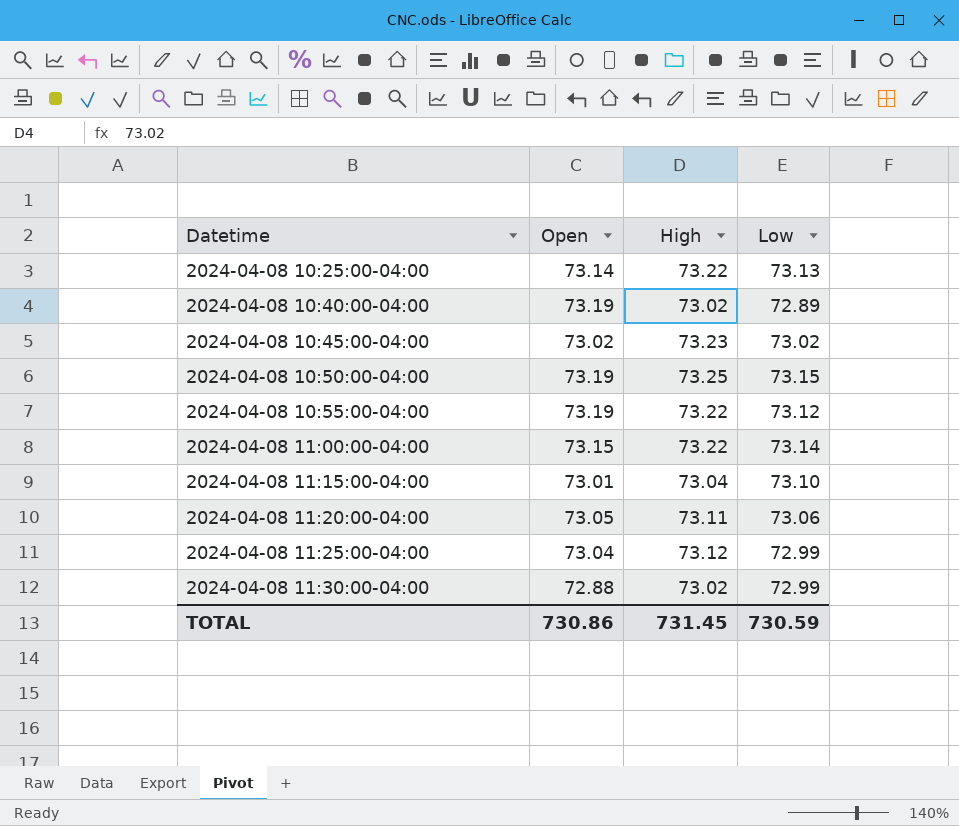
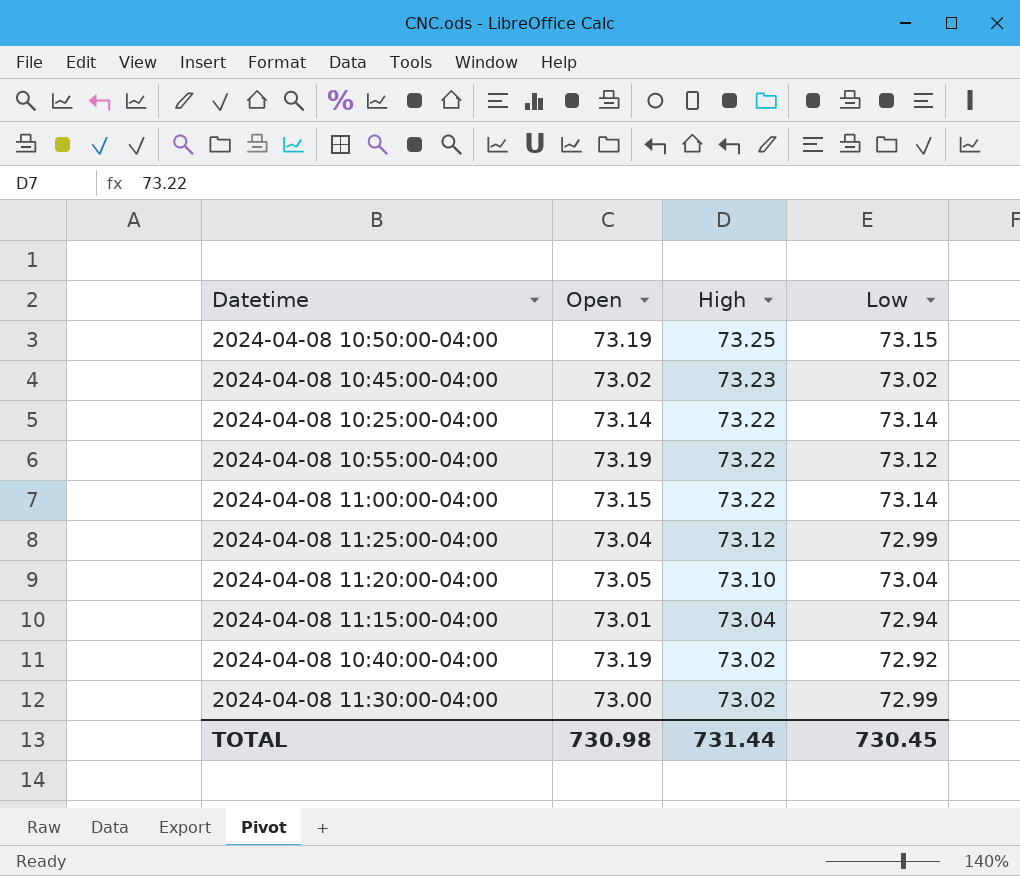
row order: Datetime ascending -> High descending
2024-04-08 10:25:00-04:00 | Low: 73.13 -> 73.14
2024-04-08 11:20:00-04:00 | High: 73.11 -> 73.10
2024-04-08 11:20:00-04:00 | Low: 73.06 -> 73.04
2024-04-08 11:15:00-04:00 | Low: 73.10 -> 72.94
2024-04-08 10:40:00-04:00 | Low: 72.89 -> 72.92
2024-04-08 11:30:00-04:00 | Open: 72.88 -> 73.00
TOTAL | Open: 730.86 -> 730.98
TOTAL | High: 731.45 -> 731.44
TOTAL | Low: 730.59 -> 730.45

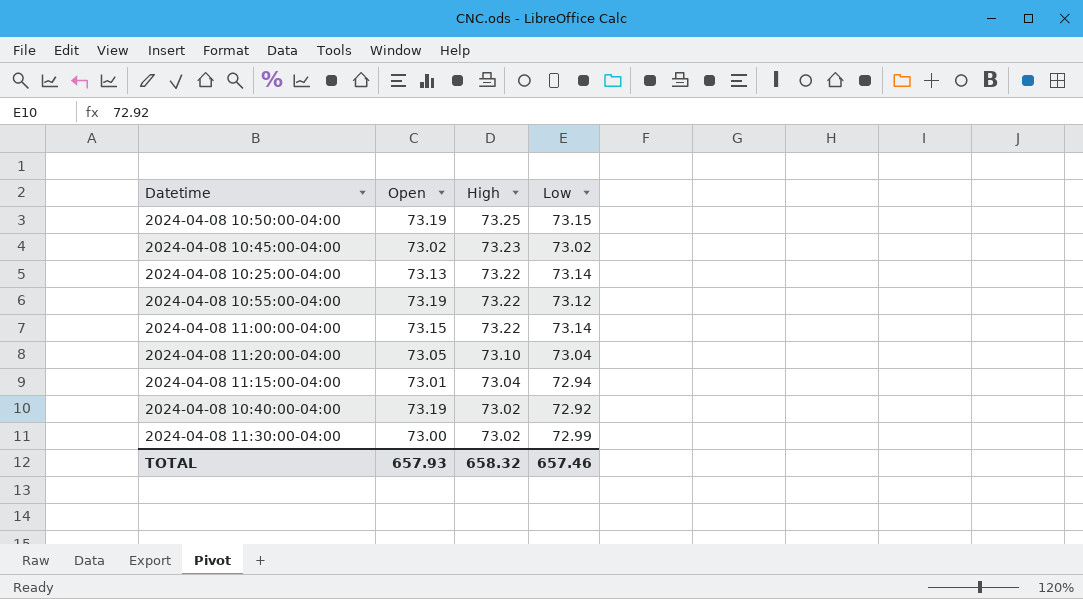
row 2024-04-08 11:25:00-04:00: 73.04 | 73.12 | 72.99 -> none
2024-04-08 10:25:00-04:00 | Open: 73.14 -> 73.13
TOTAL | Open: 730.98 -> 657.93
TOTAL | High: 731.44 -> 658.32
TOTAL | Low: 730.45 -> 657.46

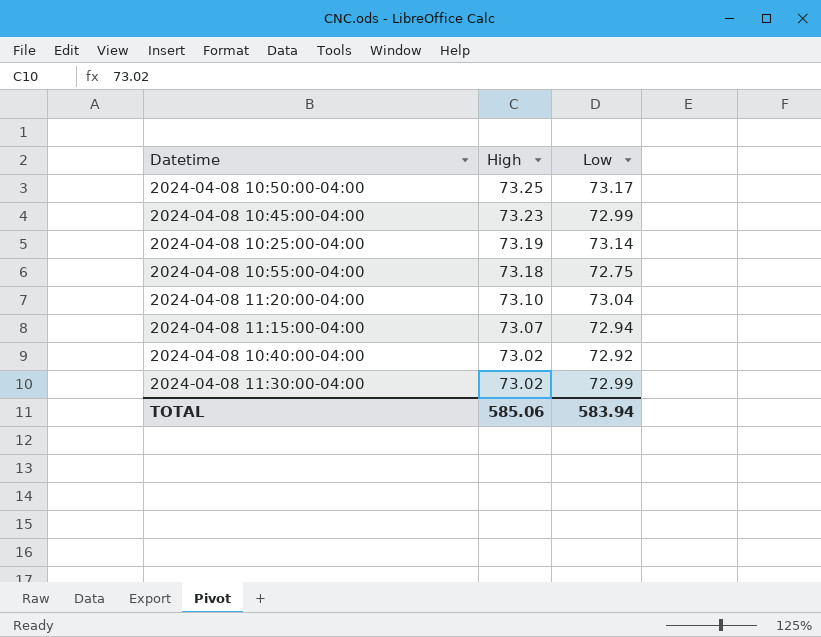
column Open | position: 2 -> none
row 2024-04-08 11:00:00-04:00: 73.15 | 73.22 | 73.14 -> none
2024-04-08 10:50:00-04:00 | Low: 73.15 -> 73.17
2024-04-08 10:45:00-04:00 | Low: 73.02 -> 72.99
2024-04-08 10:25:00-04:00 | High: 73.22 -> 73.19
2024-04-08 10:55:00-04:00 | High: 73.22 -> 73.18
2024-04-08 10:55:00-04:00 | Low: 73.12 -> 72.75
2024-04-08 11:15:00-04:00 | High: 73.04 -> 73.07
TOTAL | High: 658.32 -> 585.06
TOTAL | Low: 657.46 -> 583.94

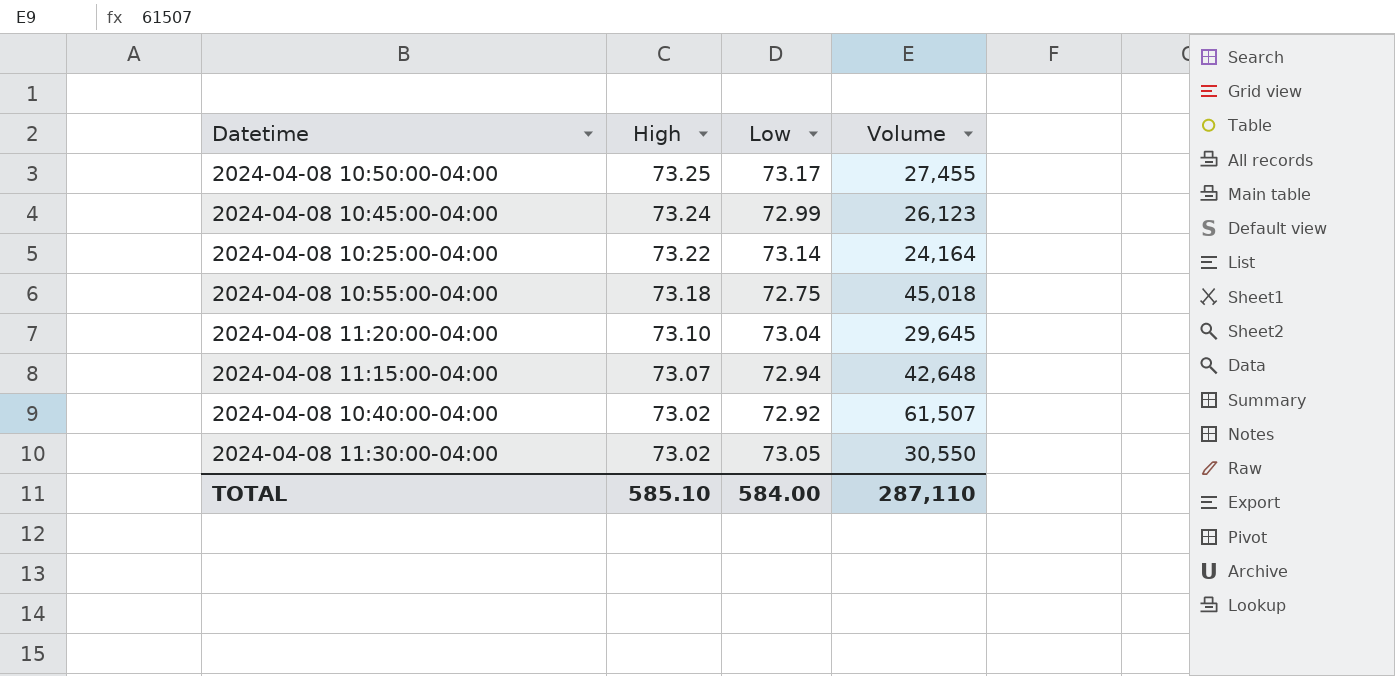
column Volume | position: none -> 4
2024-04-08 10:45:00-04:00 | High: 73.23 -> 73.24
2024-04-08 10:25:00-04:00 | High: 73.19 -> 73.22
2024-04-08 11:30:00-04:00 | Low: 72.99 -> 73.05
TOTAL | High: 585.06 -> 585.10
TOTAL | Low: 583.94 -> 584.00

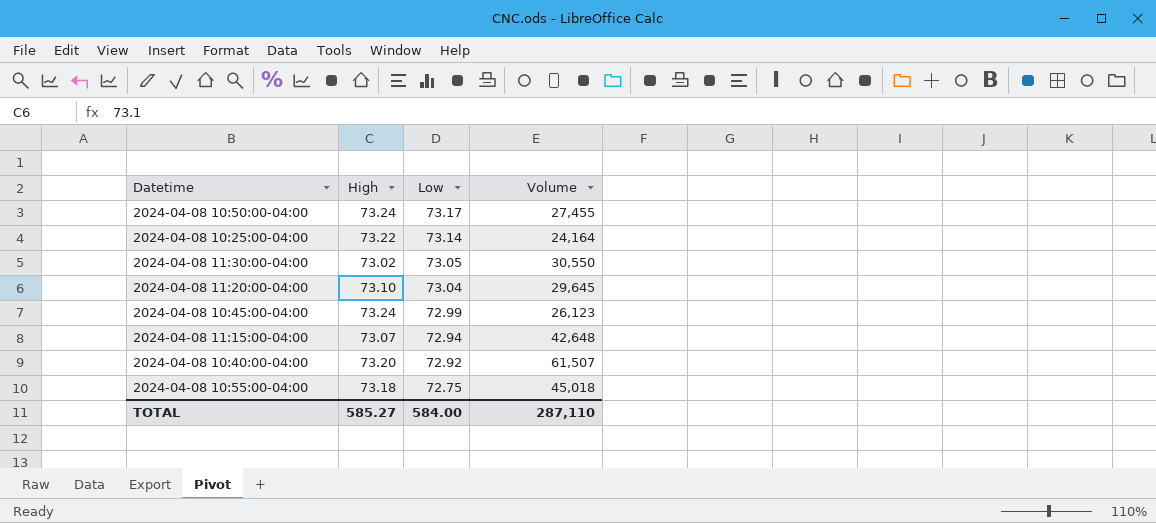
row order: High descending -> Low descending
2024-04-08 10:50:00-04:00 | High: 73.25 -> 73.24
2024-04-08 10:40:00-04:00 | High: 73.02 -> 73.20
TOTAL | High: 585.10 -> 585.27

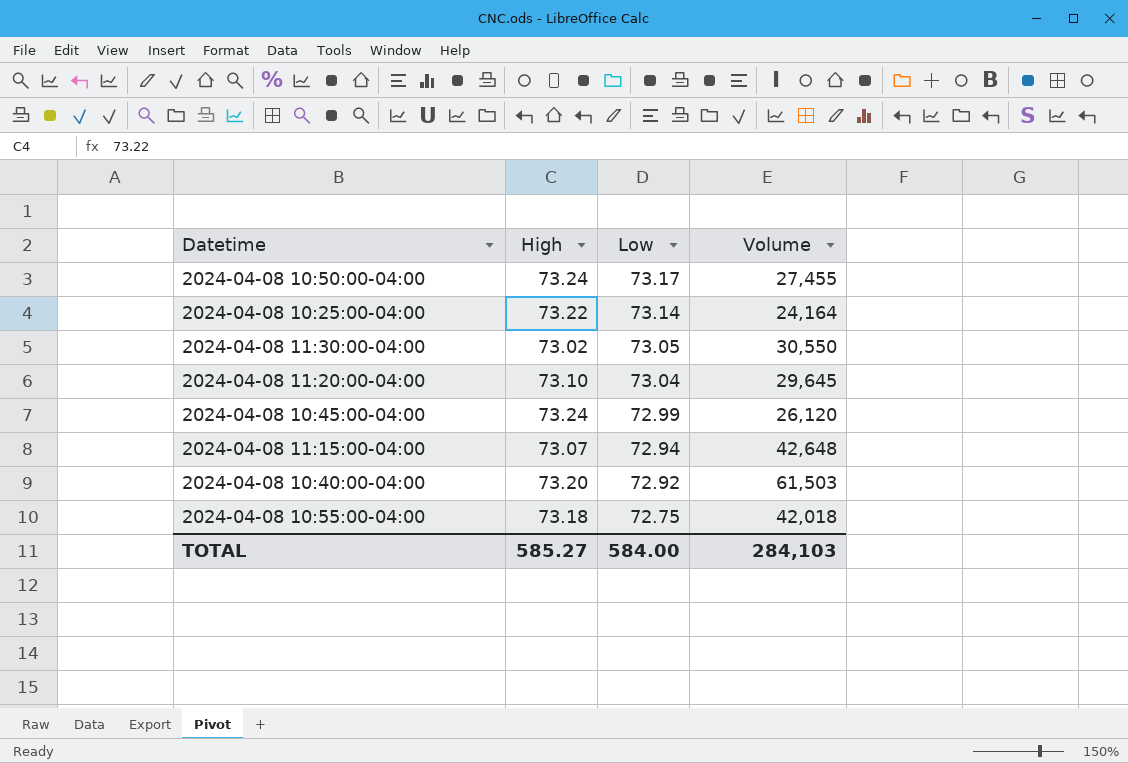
2024-04-08 10:45:00-04:00 | Volume: 26,123 -> 26,120
2024-04-08 10:40:00-04:00 | Volume: 61,507 -> 61,503
2024-04-08 10:55:00-04:00 | Volume: 45,018 -> 42,018
TOTAL | Volume: 287,110 -> 284,103

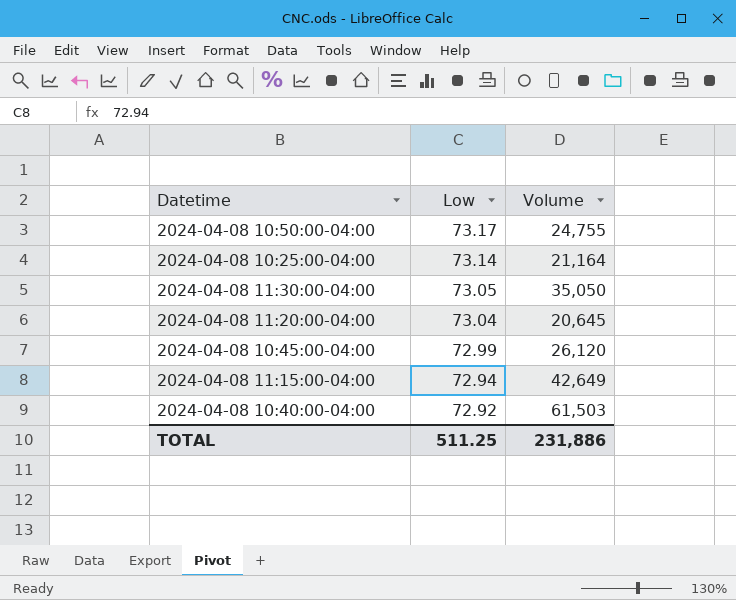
column High | position: 2 -> none
row 2024-04-08 10:55:00-04:00: 73.18 | 72.75 | 42,018 -> none
2024-04-08 10:50:00-04:00 | Volume: 27,455 -> 24,755
2024-04-08 10:25:00-04:00 | Volume: 24,164 -> 21,164
2024-04-08 11:30:00-04:00 | Volume: 30,550 -> 35,050
2024-04-08 11:20:00-04:00 | Volume: 29,645 -> 20,645
2024-04-08 11:15:00-04:00 | Volume: 42,648 -> 42,649
TOTAL | Low: 584.00 -> 511.25
TOTAL | Volume: 284,103 -> 231,886

